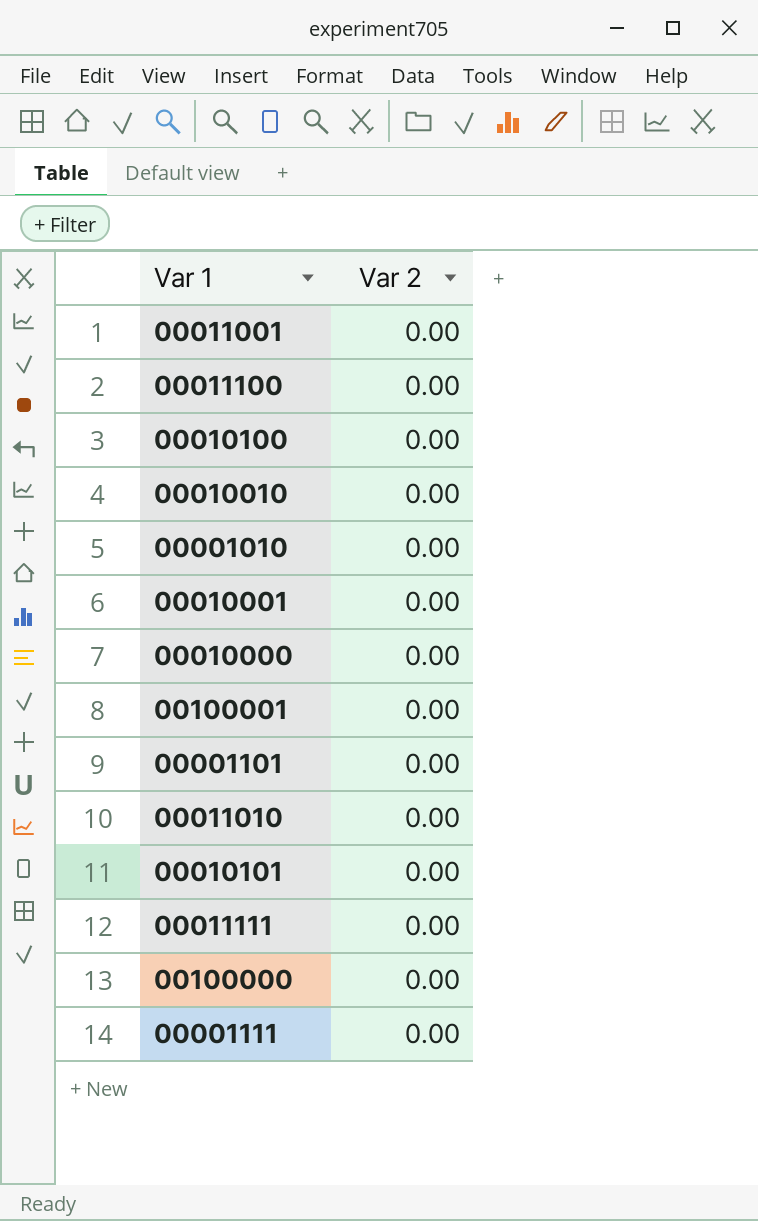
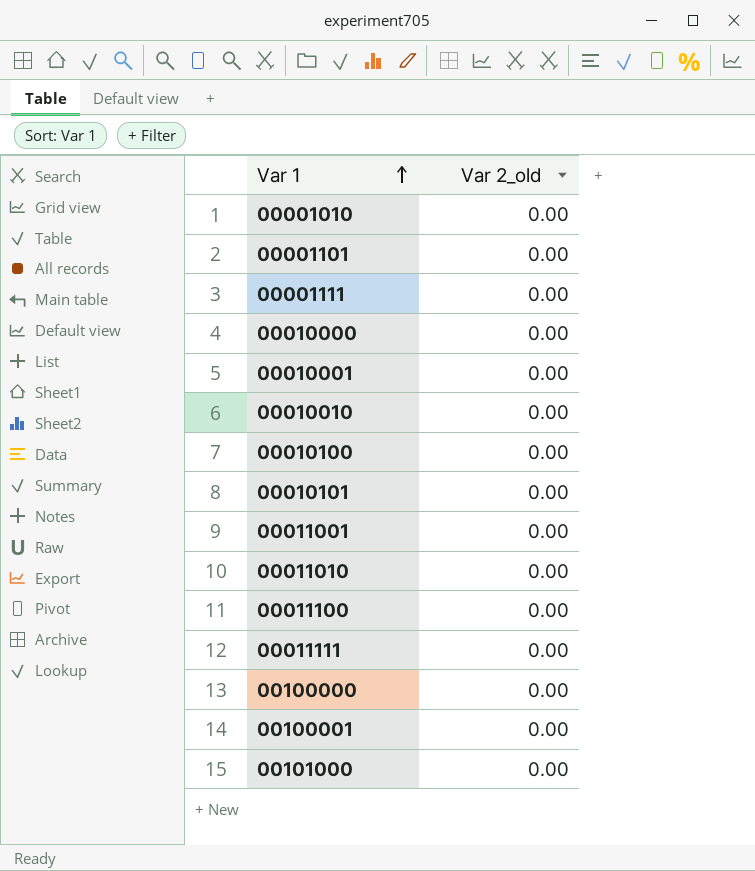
row order: none -> Var 1 ascending
column name: Var 2 -> Var 2_old
row 00101000: none -> 0.00

